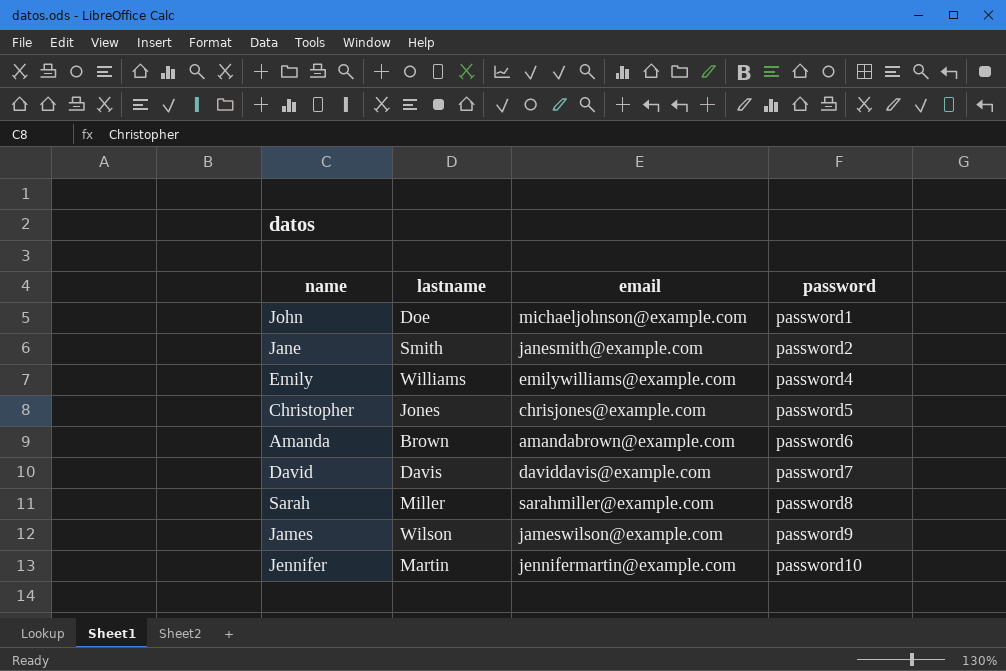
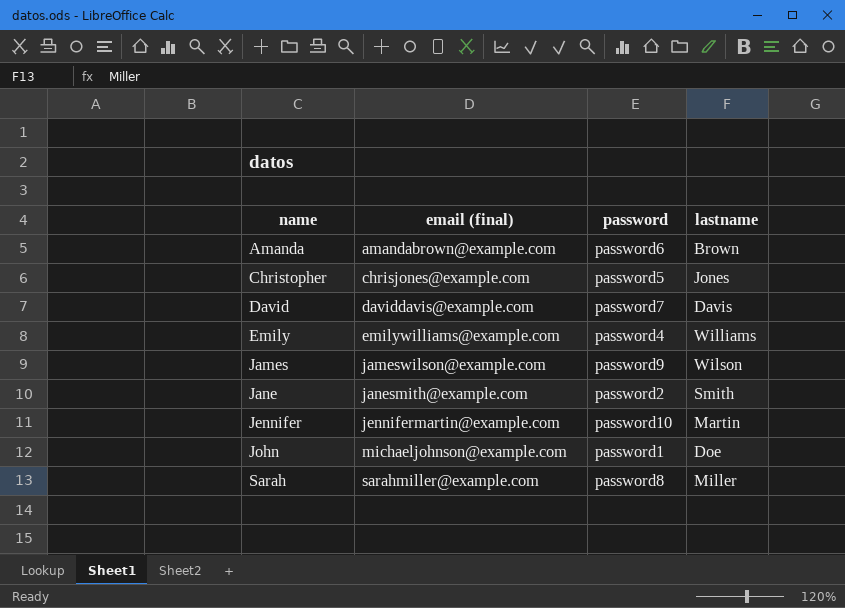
row order: password ascending -> name ascending
column name: email -> email (final)
column lastname | position: 2 -> 4

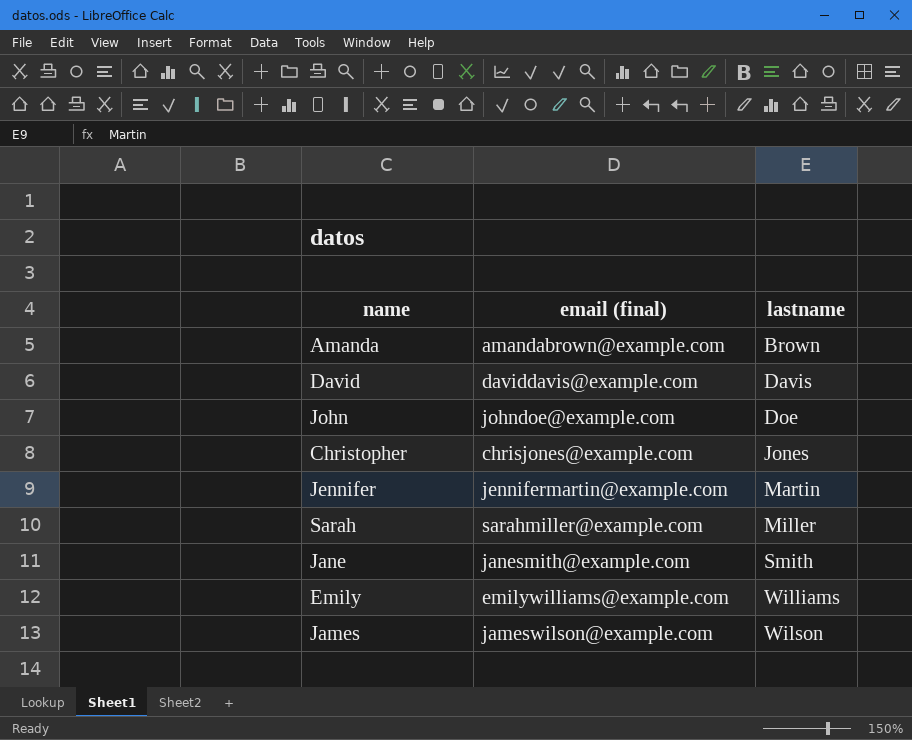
row order: name ascending -> lastname ascending
column password | position: 3 -> none
John | email (final): michaeljohnson@example.com -> johndoe@example.com

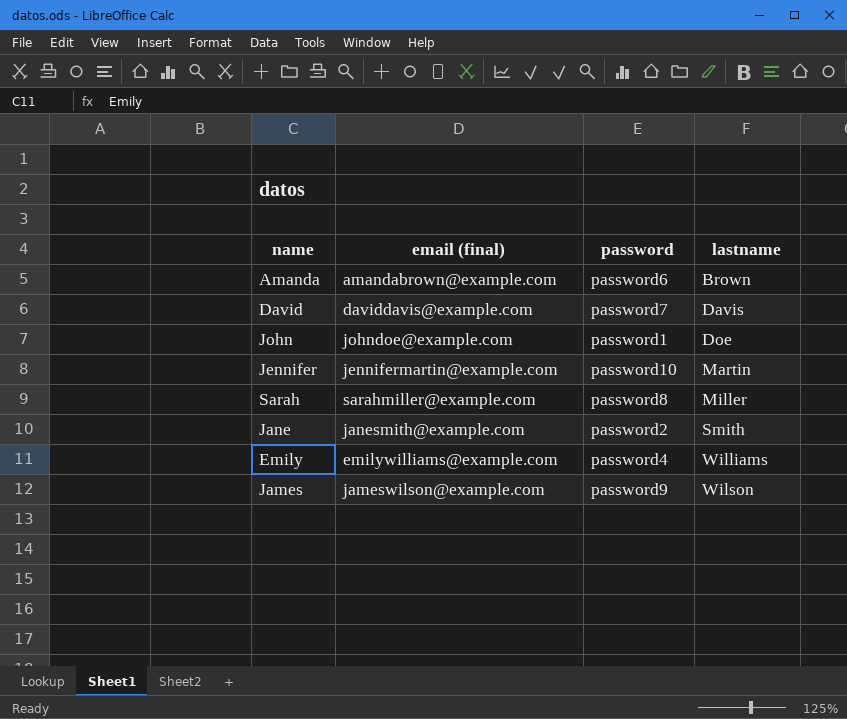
column password | position: none -> 3
row Christopher: chrisjones@example.com | Jones -> none

